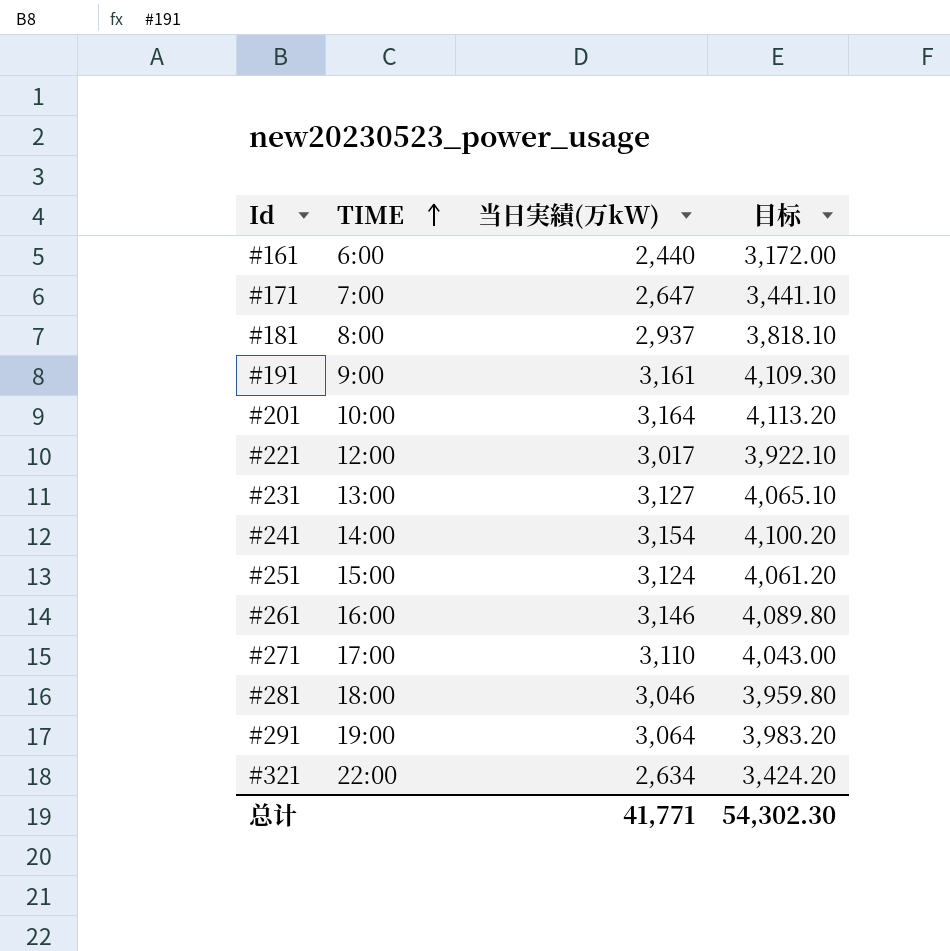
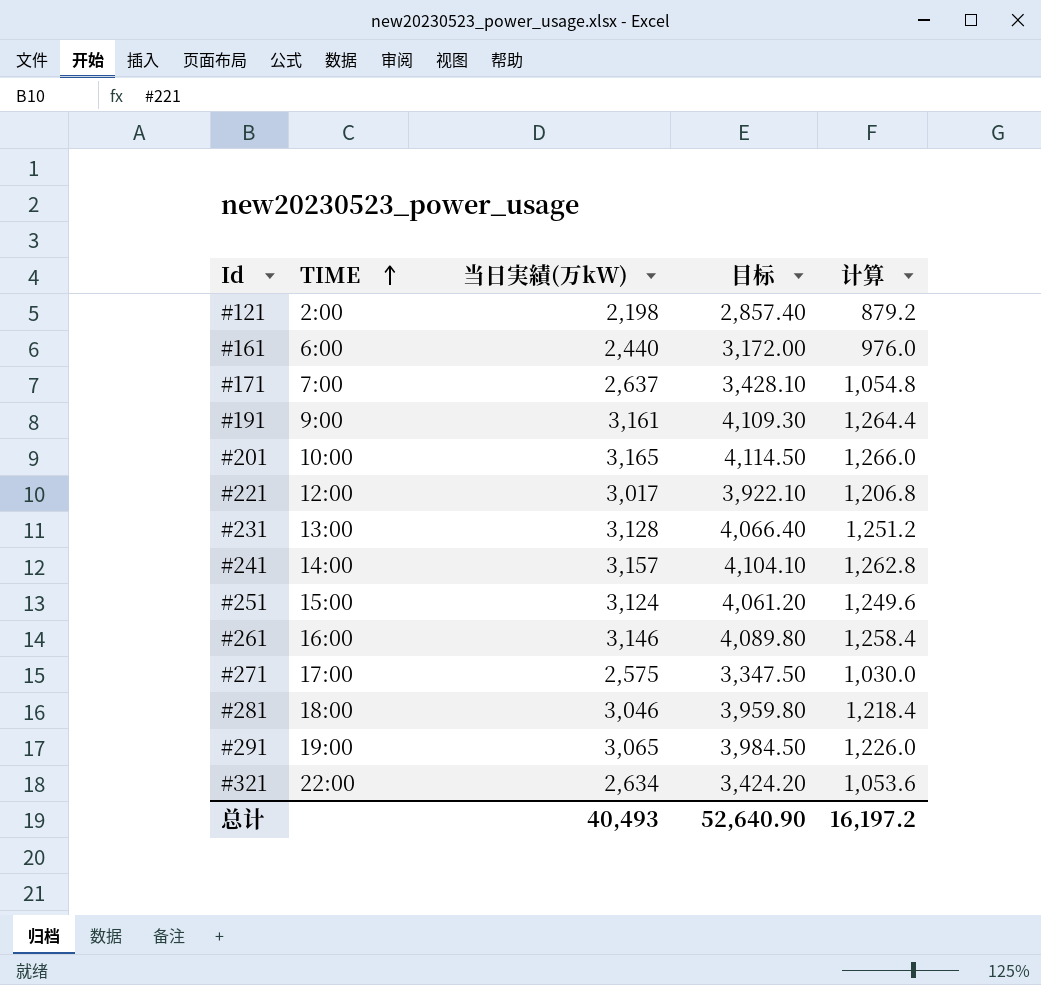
column 计算 | formula: none -> [当日実績(万kW)] * 0.4
row #181: 8:00 | 2,937 | 3,818.10 -> none
row #121: none -> 2:00 | 2,198 | 2,857.40 | 879.2
#171 | 当日実績(万kW): 2,647 -> 2,637
#171 | 目标: 3,441.10 -> 3,428.10
#201 | 当日実績(万kW): 3,164 -> 3,165
#201 | 目标: 4,113.20 -> 4,114.50
#231 | 当日実績(万kW): 3,127 -> 3,128
#231 | 目标: 4,065.10 -> 4,066.40
#241 | 当日実績(万kW): 3,154 -> 3,157
#241 | 目标: 4,100.20 -> 4,104.10
#271 | 当日実績(万kW): 3,110 -> 2,575
#271 | 目标: 4,043.00 -> 3,347.50
#291 | 当日実績(万kW): 3,064 -> 3,065
#291 | 目标: 3,983.20 -> 3,984.50
总计 | 当日実績(万kW): 41,771 -> 40,493
总计 | 目标: 54,302.30 -> 52,640.90

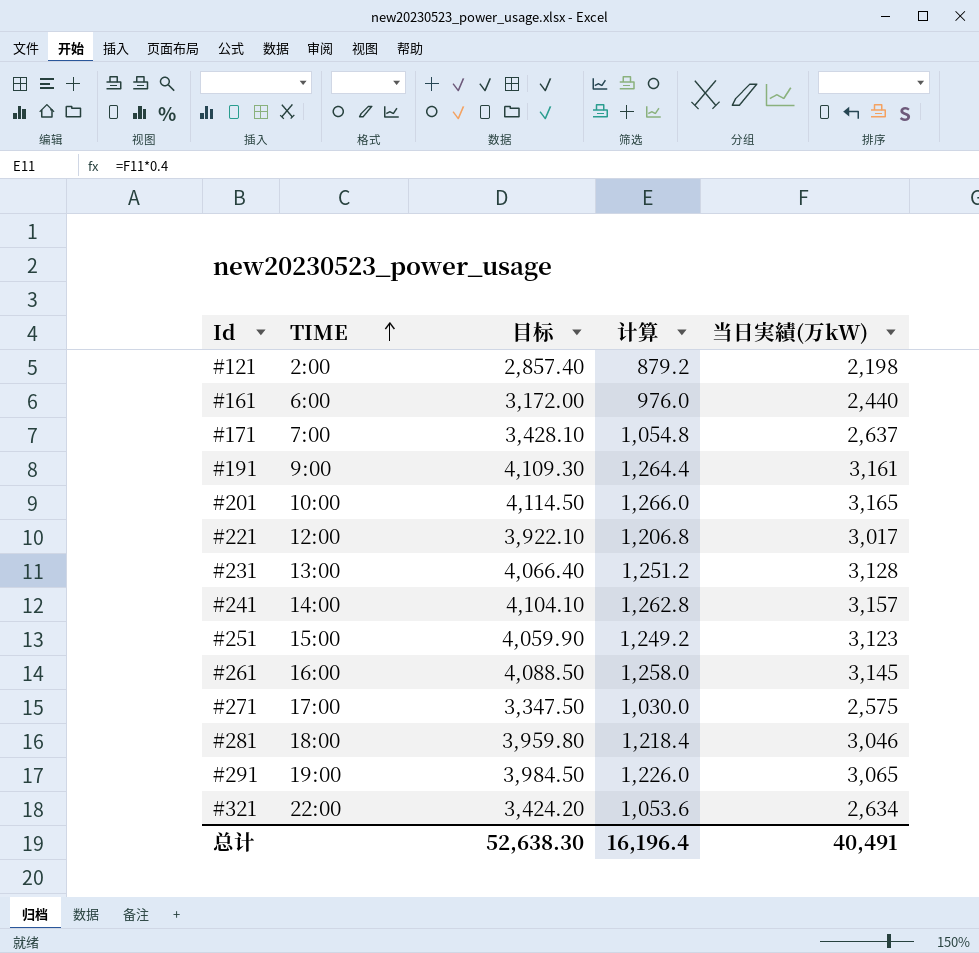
column 当日実績(万kW) | position: 3 -> 5
#251 | 目标: 4,061.20 -> 4,059.90
#251 | 计算: 1,249.6 -> 1,249.2
#251 | 当日実績(万kW): 3,124 -> 3,123
#261 | 目标: 4,089.80 -> 4,088.50
#261 | 计算: 1,258.4 -> 1,258.0
#261 | 当日実績(万kW): 3,146 -> 3,145
总计 | 目标: 52,640.90 -> 52,638.30
总计 | 计算: 16,197.2 -> 16,196.4
总计 | 当日実績(万kW): 40,493 -> 40,491

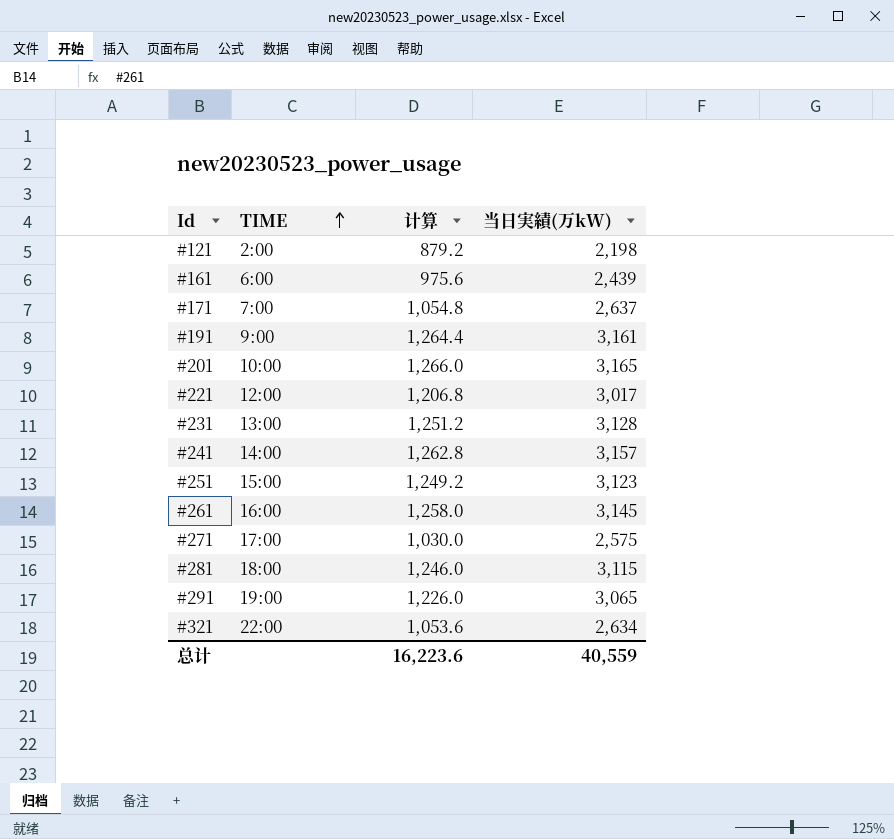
column 目标 | formula: [当日実績(万kW)] * 1.3 -> none
#161 | 计算: 976.0 -> 975.6
#161 | 当日実績(万kW): 2,440 -> 2,439
#281 | 计算: 1,218.4 -> 1,246.0
#281 | 当日実績(万kW): 3,046 -> 3,115
总计 | 计算: 16,196.4 -> 16,223.6
总计 | 当日実績(万kW): 40,491 -> 40,559

